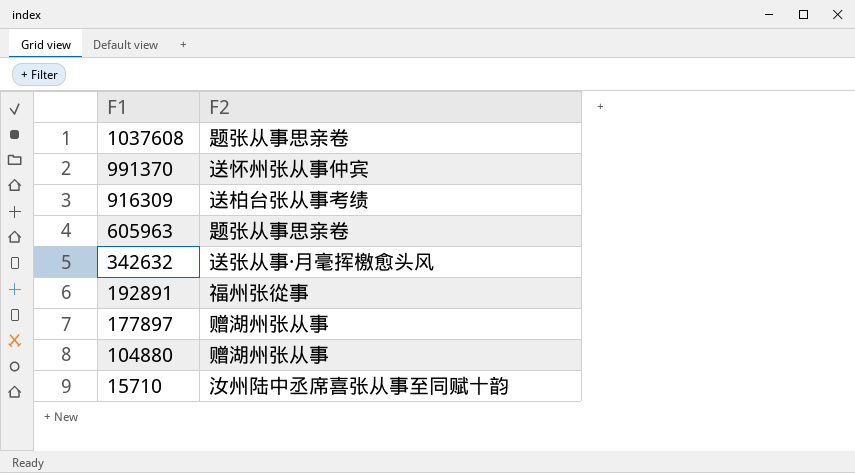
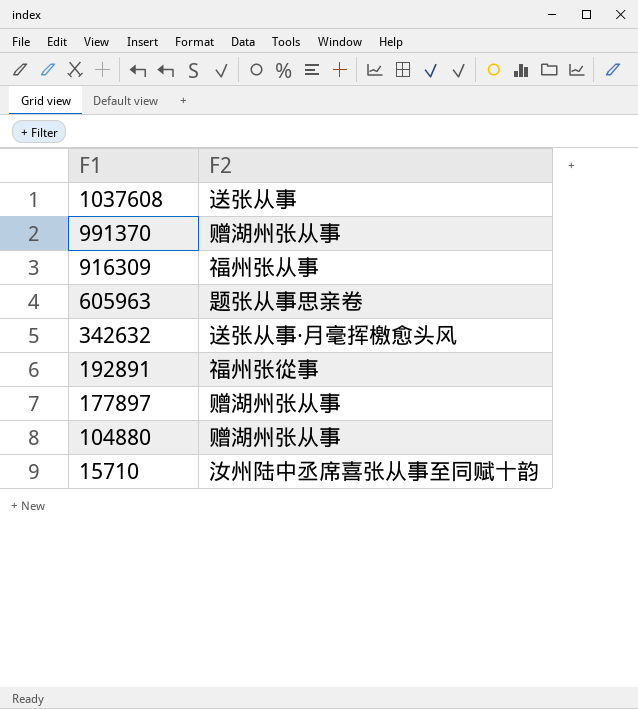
1037608 | F2: 题张从事思亲卷 -> 送张从事
991370 | F2: 送怀州张从事仲宾 -> 赠湖州张从事
916309 | F2: 送柏台张从事考绩 -> 福州张从事

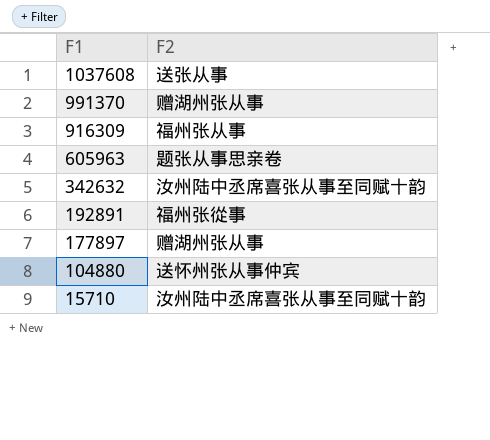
342632 | F2: 送张从事·月毫挥檄愈头风 -> 汝州陆中丞席喜张从事至同赋十韵
104880 | F2: 赠湖州张从事 -> 送怀州张从事仲宾

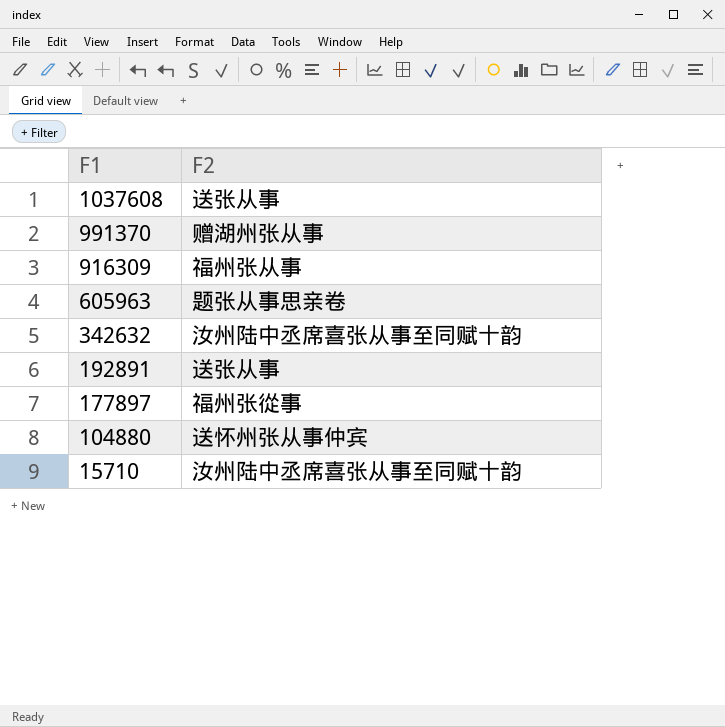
192891 | F2: 福州张從事 -> 送张从事
177897 | F2: 赠湖州张从事 -> 福州张從事

